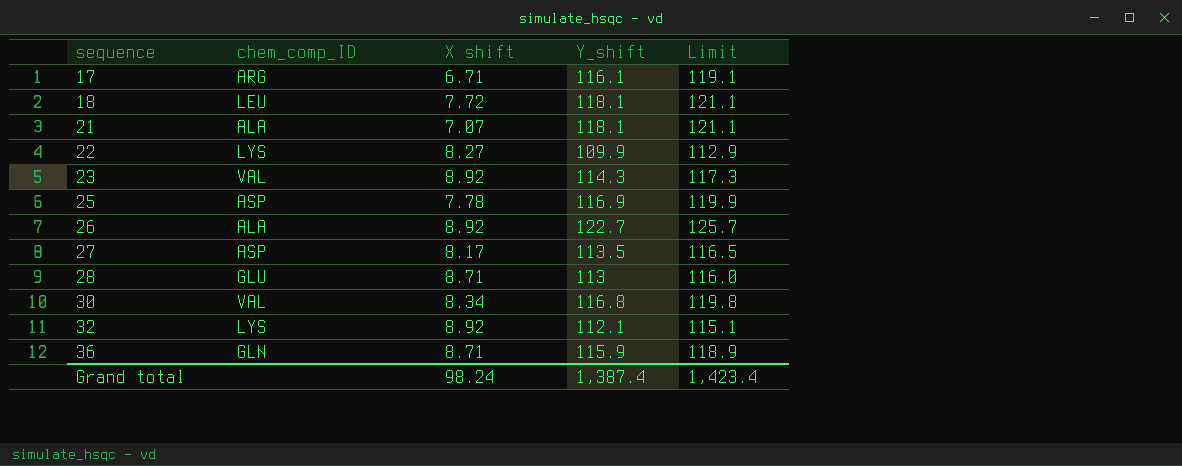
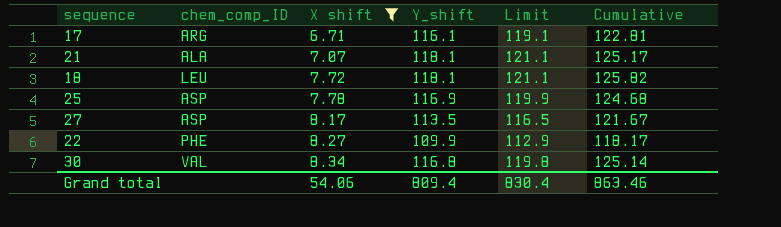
filter: none -> X shift <= 8.34
row order: sequence ascending -> X shift ascending
column Cumulative | formula: none -> [X shift] + [Y_shift]
22 | chem_comp_ID: LYS -> PHE
Grand total | X shift: 98.24 -> 54.06
Grand total | Y_shift: 1,387.4 -> 809.4
Grand total | Limit: 1,423.4 -> 830.4

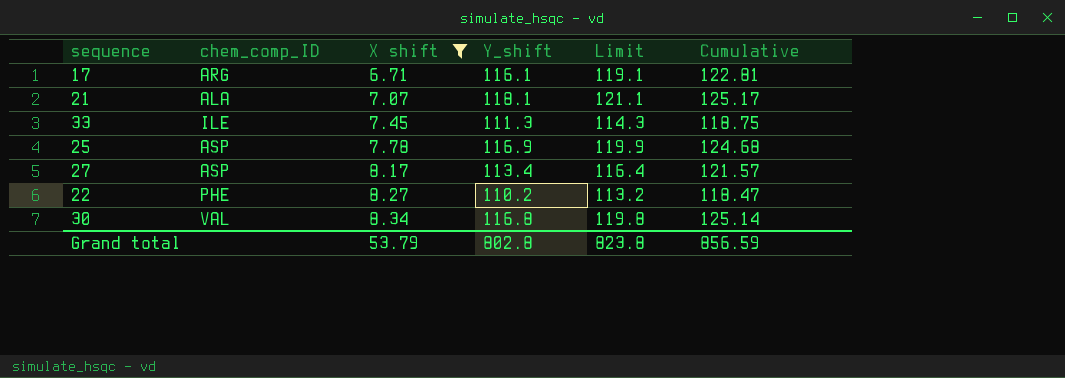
row 18: LEU | 7.72 | 118.1 | 121.1 | 125.82 -> none
row 33: none -> ILE | 7.45 | 111.3 | 114.3 | 118.75
27 | Y_shift: 113.5 -> 113.4
27 | Limit: 116.5 -> 116.4
27 | Cumulative: 121.67 -> 121.57
22 | Y_shift: 109.9 -> 110.2
22 | Limit: 112.9 -> 113.2
22 | Cumulative: 118.17 -> 118.47
Grand total | X shift: 54.06 -> 53.79
Grand total | Y_shift: 809.4 -> 802.8
Grand total | Limit: 830.4 -> 823.8
Grand total | Cumulative: 863.46 -> 856.59

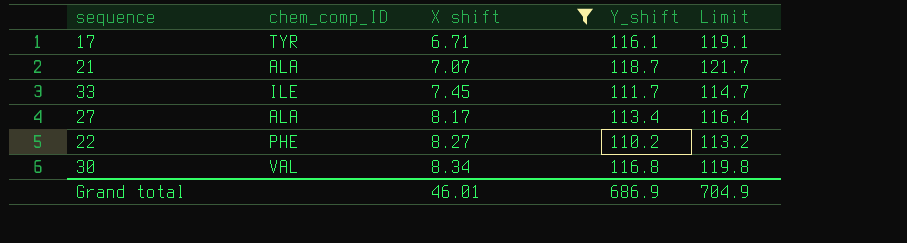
column Cumulative | formula: [X shift] + [Y_shift] -> none
row 25: ASP | 7.78 | 116.9 | 119.9 | 124.68 -> none
17 | chem_comp_ID: ARG -> TYR
21 | Y_shift: 118.1 -> 118.7
21 | Limit: 121.1 -> 121.7
33 | Y_shift: 111.3 -> 111.7
33 | Limit: 114.3 -> 114.7
27 | chem_comp_ID: ASP -> ALA
Grand total | X shift: 53.79 -> 46.01
Grand total | Y_shift: 802.8 -> 686.9
Grand total | Limit: 823.8 -> 704.9

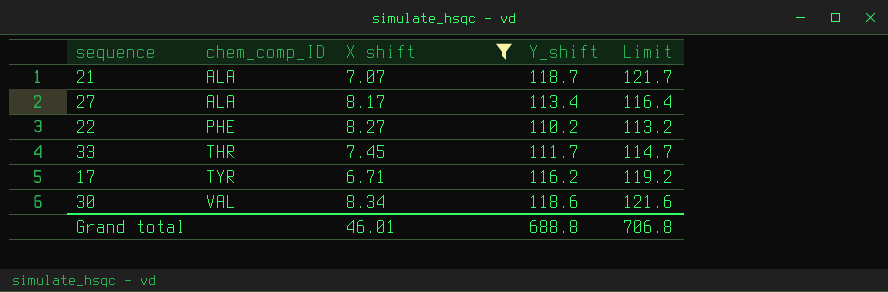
row order: X shift ascending -> chem_comp_ID ascending
33 | chem_comp_ID: ILE -> THR
17 | Y_shift: 116.1 -> 116.2
17 | Limit: 119.1 -> 119.2
30 | Y_shift: 116.8 -> 118.6
30 | Limit: 119.8 -> 121.6
Grand total | Y_shift: 686.9 -> 688.8
Grand total | Limit: 704.9 -> 706.8

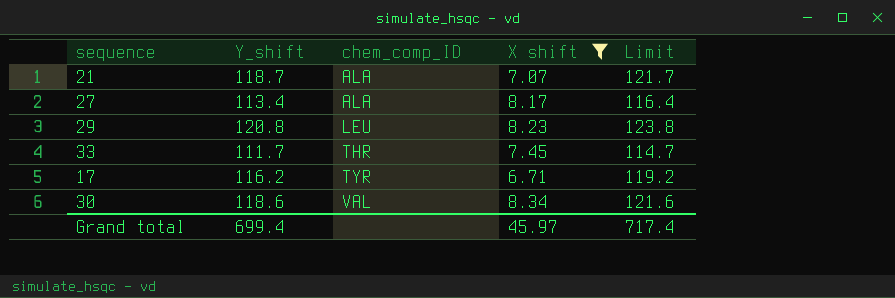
column Y_shift | position: 4 -> 2
row 22: PHE | 8.27 | 110.2 | 113.2 -> none
row 29: none -> 120.8 | LEU | 8.23 | 123.8
Grand total | Y_shift: 688.8 -> 699.4
Grand total | X shift: 46.01 -> 45.97
Grand total | Limit: 706.8 -> 717.4

